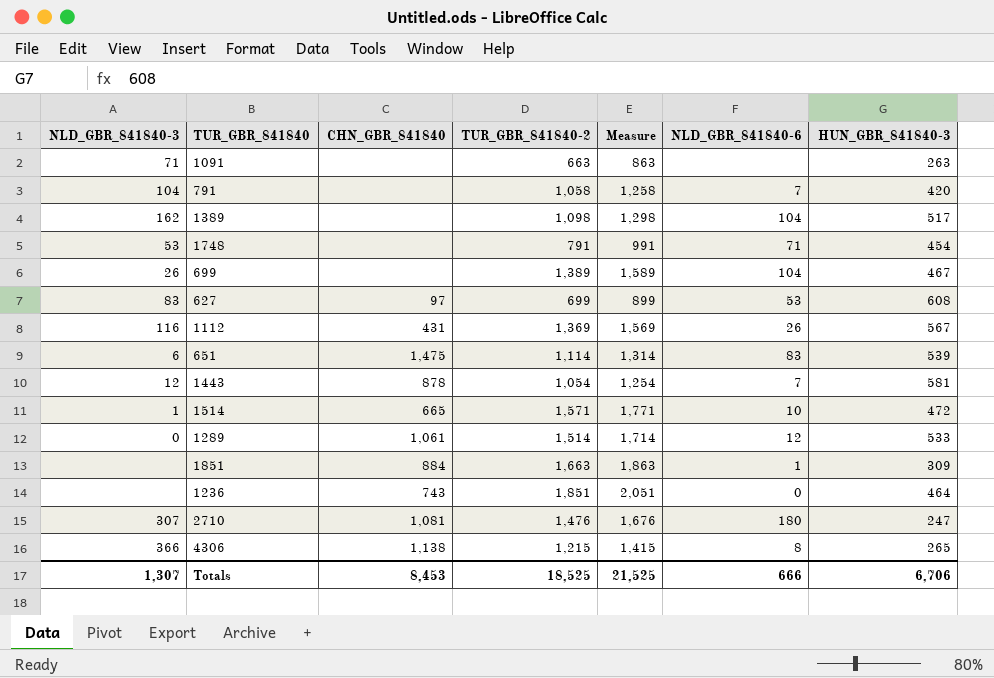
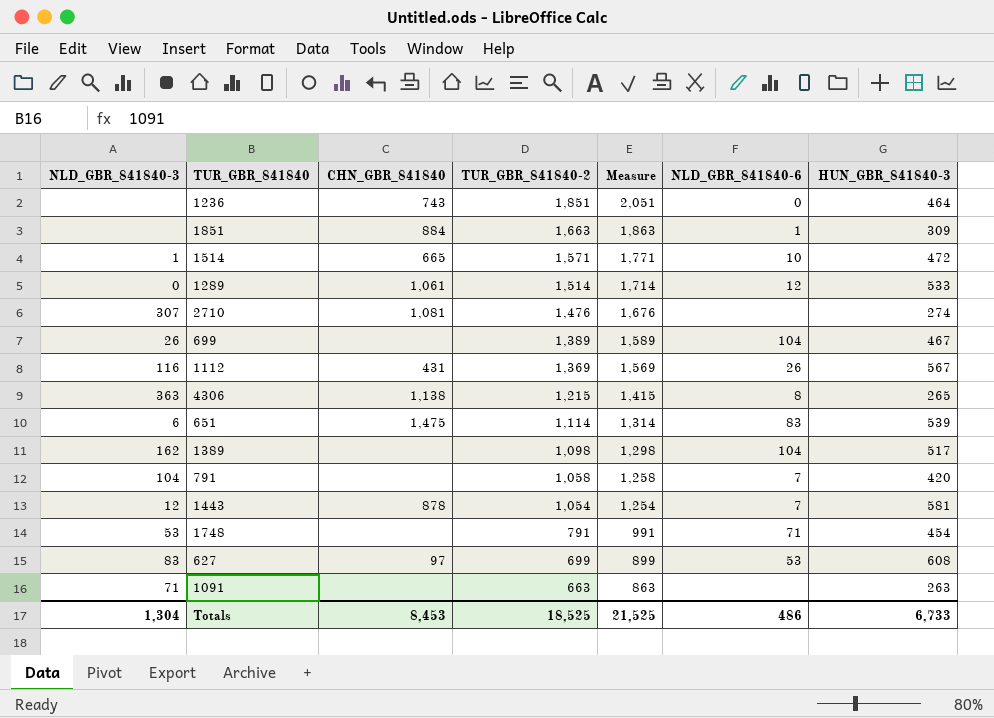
row order: none -> TUR_GBR_841840-2 descending
2710 | NLD_GBR_841840-6: 180 -> none
2710 | HUN_GBR_841840-3: 247 -> 274
4306 | NLD_GBR_841840-3: 366 -> 363
Totals | NLD_GBR_841840-3: 1,307 -> 1,304
Totals | NLD_GBR_841840-6: 666 -> 486
Totals | HUN_GBR_841840-3: 6,706 -> 6,733

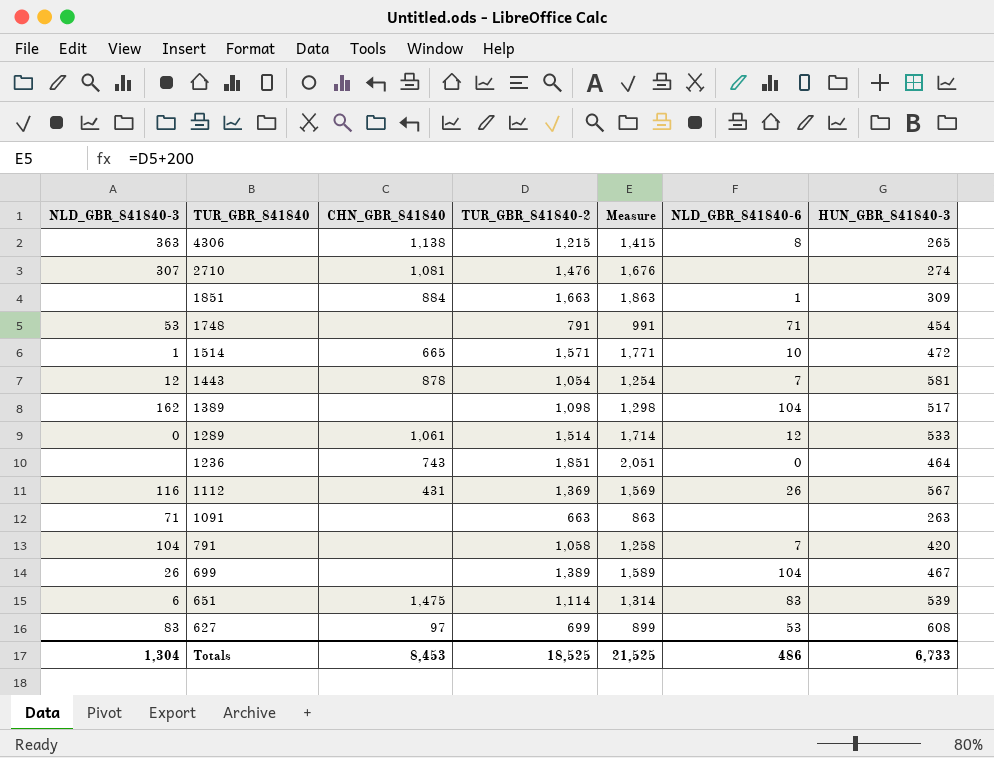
row order: TUR_GBR_841840-2 descending -> TUR_GBR_841840 descending

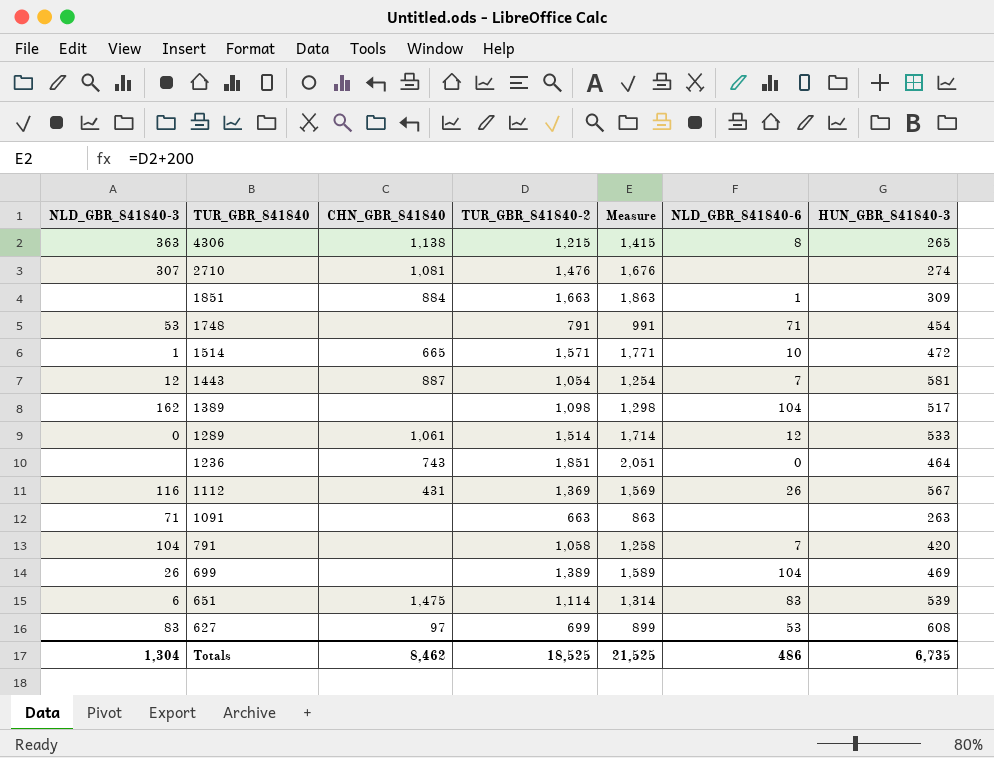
1443 | CHN_GBR_841840: 878 -> 887
699 | HUN_GBR_841840-3: 467 -> 469
Totals | CHN_GBR_841840: 8,453 -> 8,462
Totals | HUN_GBR_841840-3: 6,733 -> 6,735

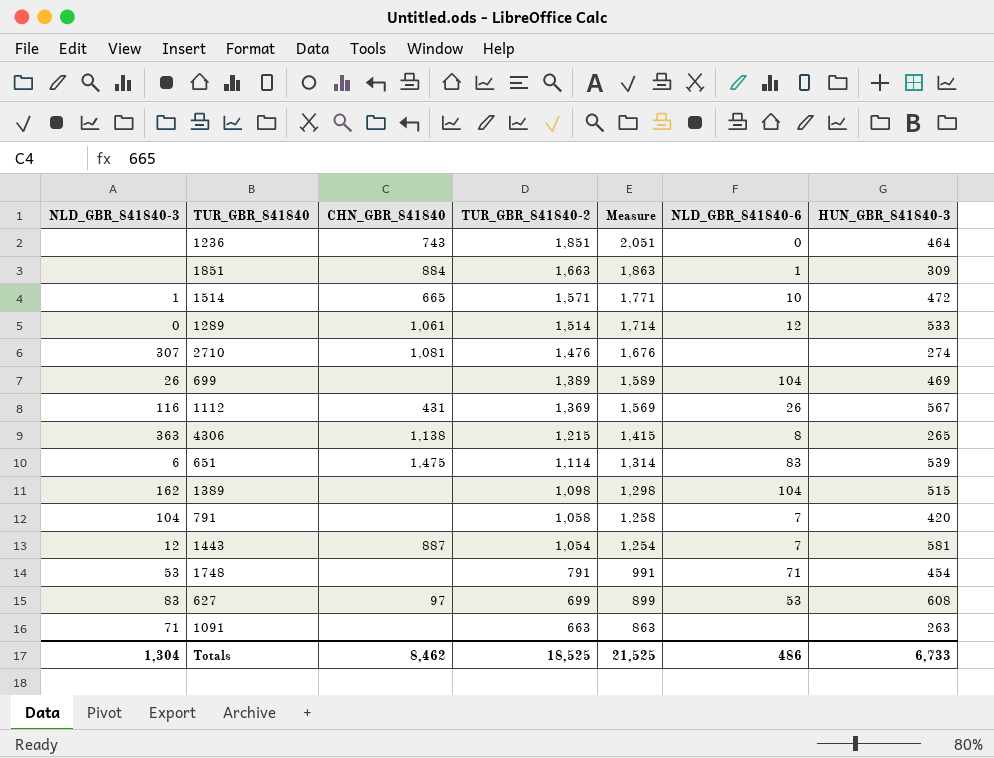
row order: TUR_GBR_841840 descending -> TUR_GBR_841840-2 descending
1389 | HUN_GBR_841840-3: 517 -> 515
Totals | HUN_GBR_841840-3: 6,735 -> 6,733

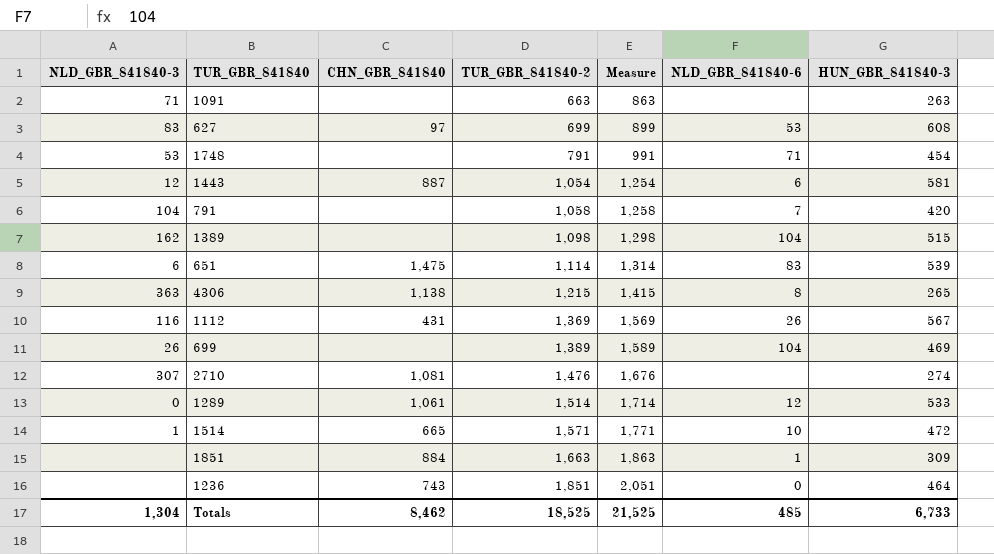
row order: TUR_GBR_841840-2 descending -> TUR_GBR_841840-2 ascending
1443 | NLD_GBR_841840-6: 7 -> 6
Totals | NLD_GBR_841840-6: 486 -> 485

